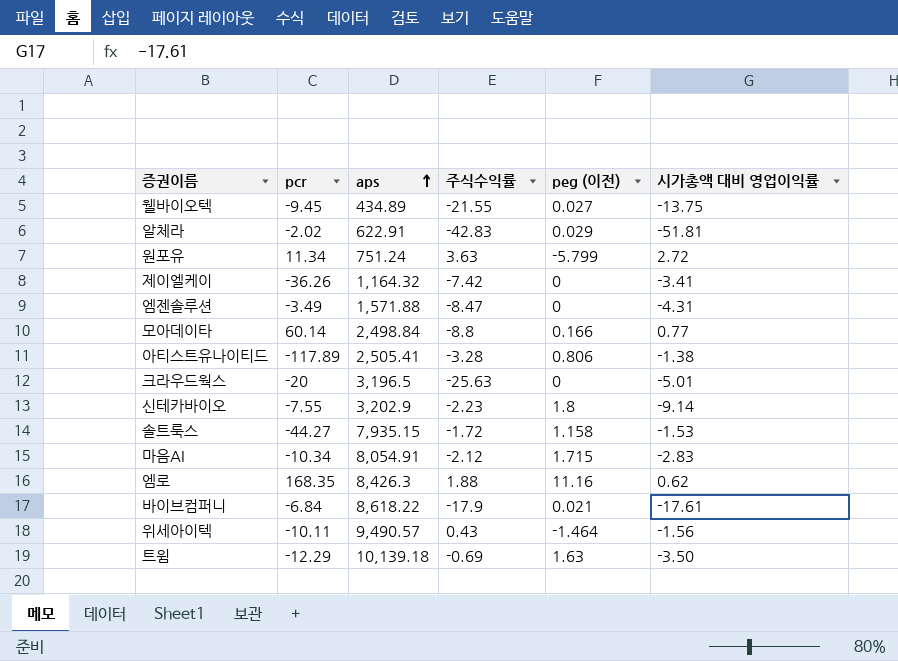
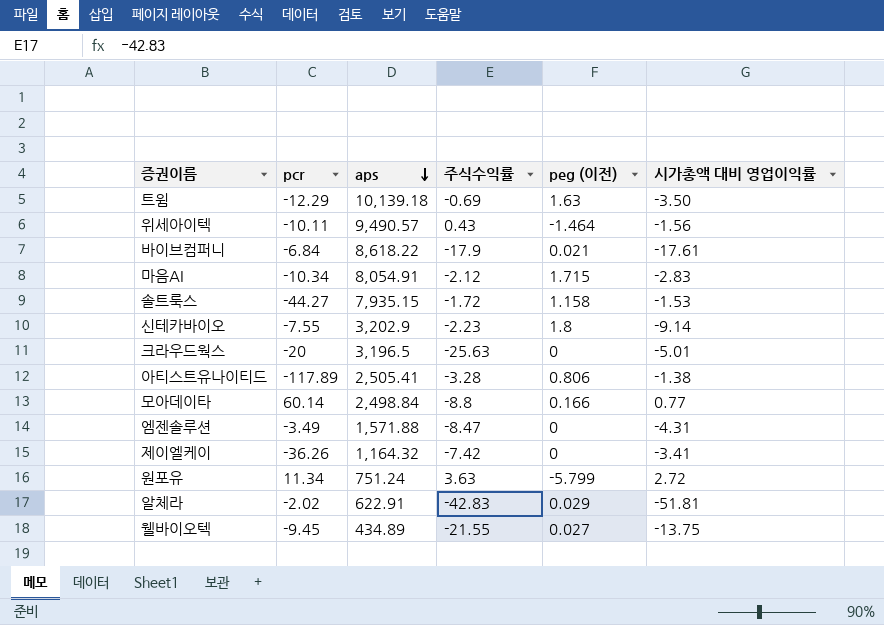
row order: aps ascending -> aps descending
row 엠로: 168.35 | 8,426.3 | 1.88 | 11.16 | 0.62 -> none

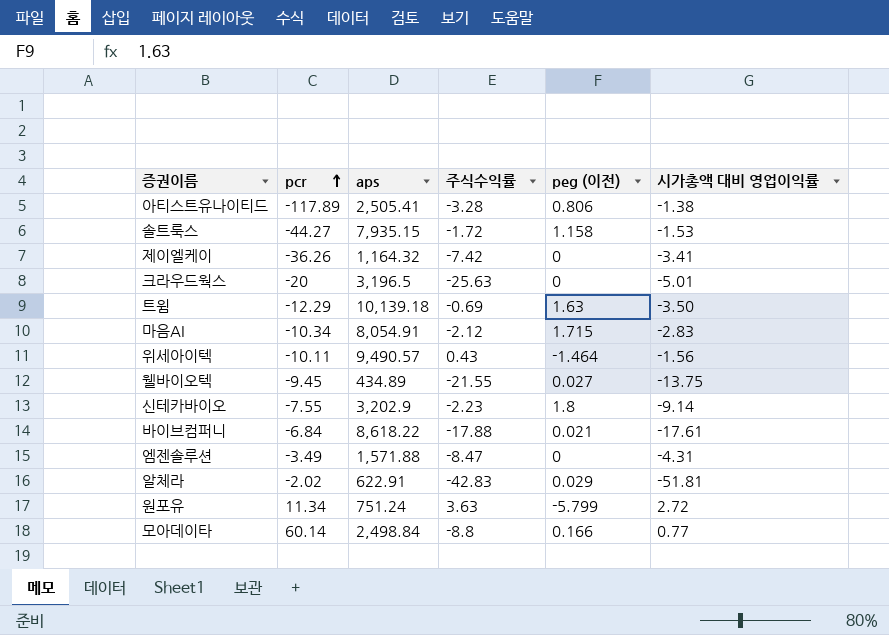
row order: aps descending -> pcr ascending
바이브컴퍼니 | 주식수익률: -17.9 -> -17.88

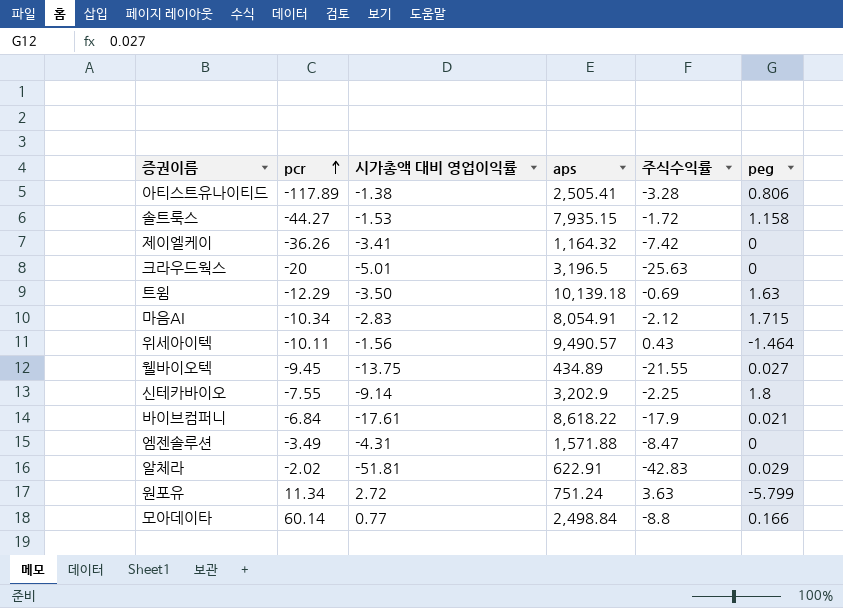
column 시가총액 대비 영업이익률 | position: 6 -> 3
column name: peg (이전) -> peg
신테카바이오 | 주식수익률: -2.23 -> -2.25
바이브컴퍼니 | 주식수익률: -17.88 -> -17.9

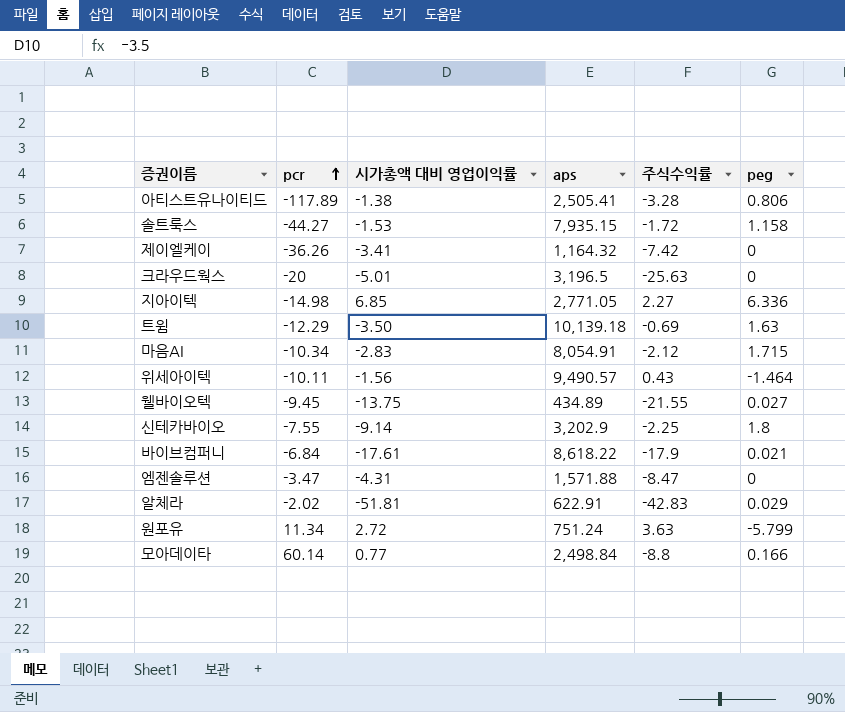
row 지아이텍: none -> -14.98 | 6.85 | 2,771.05 | 2.27 | 6.336
엠젠솔루션 | pcr: -3.49 -> -3.47

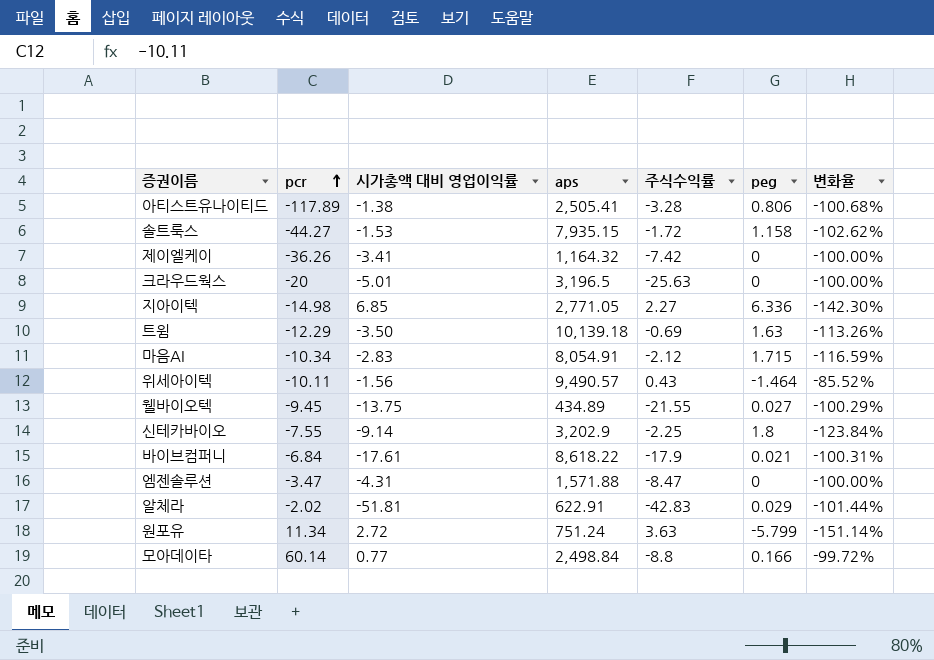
column 변화율 | formula: none -> ([peg] - [pcr]) / [pcr]

